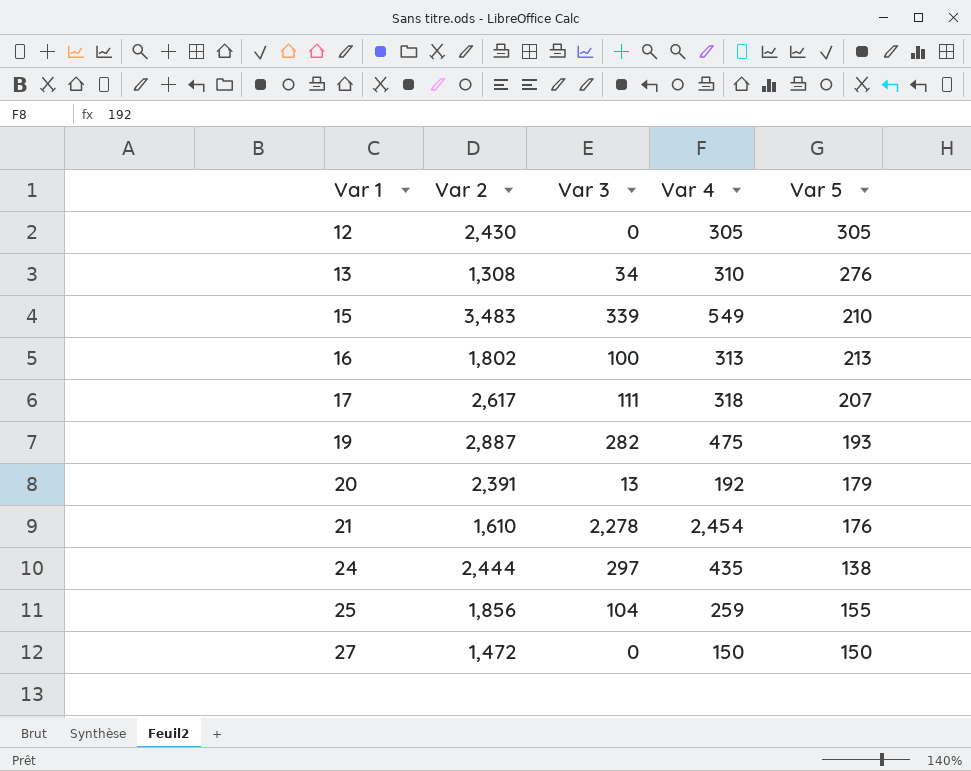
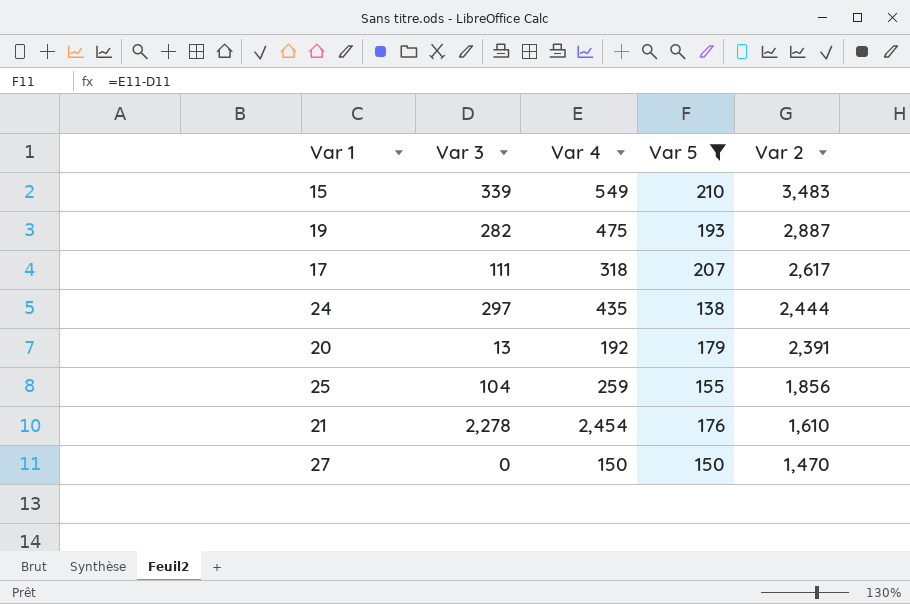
filter: none -> Var 5 <= 210
row order: Var 1 ascending -> Var 2 descending
column Var 2 | position: 2 -> 5
27 | Var 2: 1,472 -> 1,470

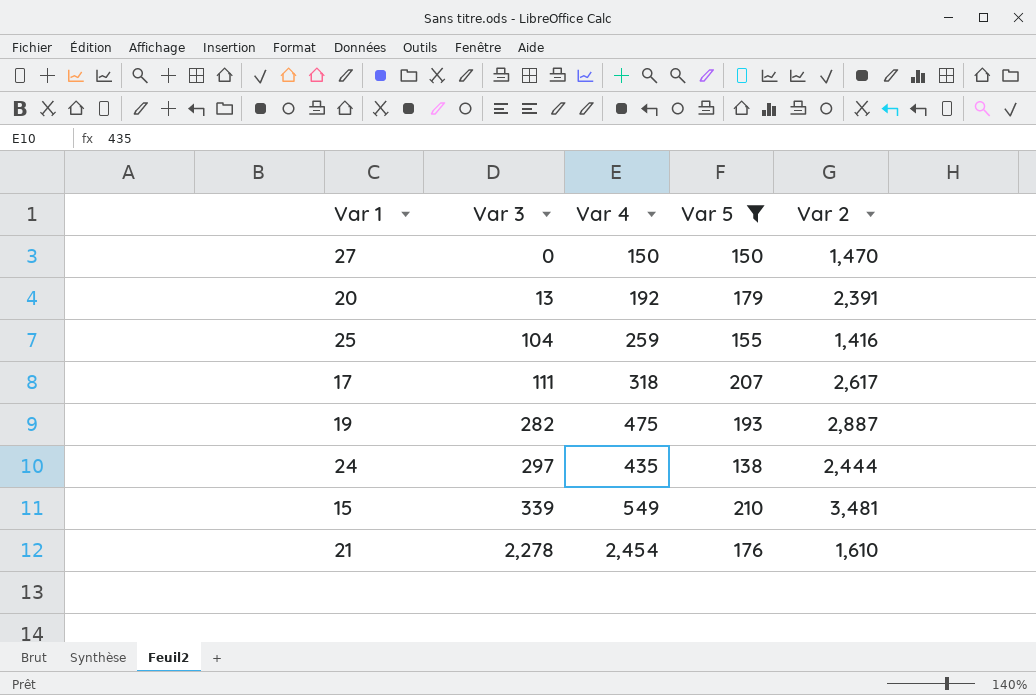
row order: Var 2 descending -> Var 3 ascending
25 | Var 2: 1,856 -> 1,416
15 | Var 2: 3,483 -> 3,481

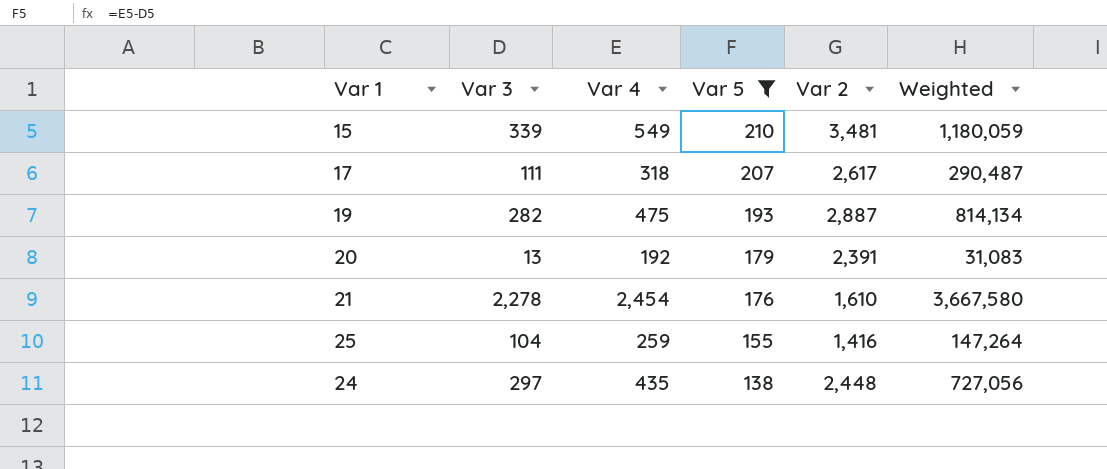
row order: Var 3 ascending -> Var 5 descending
column Weighted | formula: none -> [Var 3] * [Var 2]
row 27: 0 | 150 | 150 | 1,470 -> none
24 | Var 2: 2,444 -> 2,448

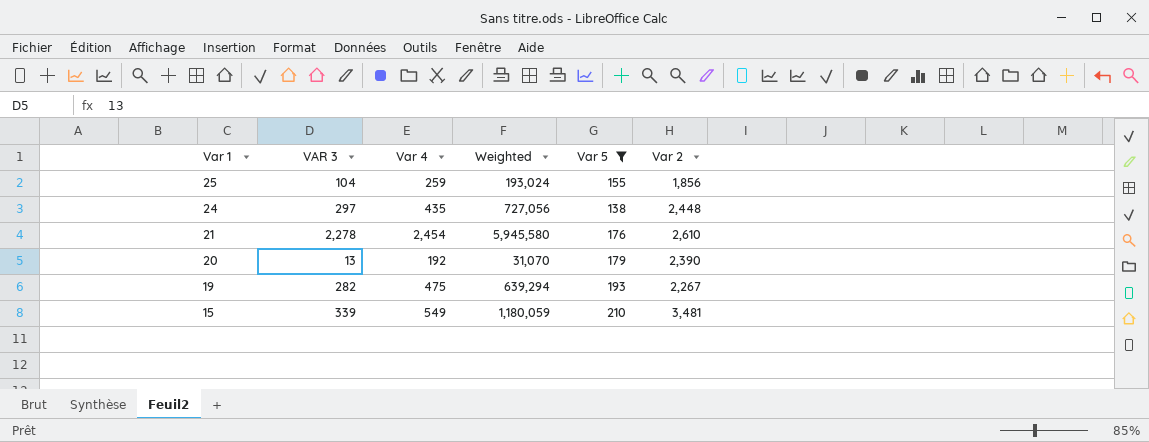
row order: Var 5 descending -> Var 1 descending
column name: Var 3 -> VAR 3
column Weighted | position: 6 -> 4
row 17: 111 | 318 | 207 | 2,617 | 290,487 -> none
25 | Weighted: 147,264 -> 193,024
25 | Var 2: 1,416 -> 1,856
21 | Weighted: 3,667,580 -> 5,945,580
21 | Var 2: 1,610 -> 2,610
20 | Weighted: 31,083 -> 31,070
20 | Var 2: 2,391 -> 2,390
19 | Weighted: 814,134 -> 639,294
19 | Var 2: 2,887 -> 2,267

